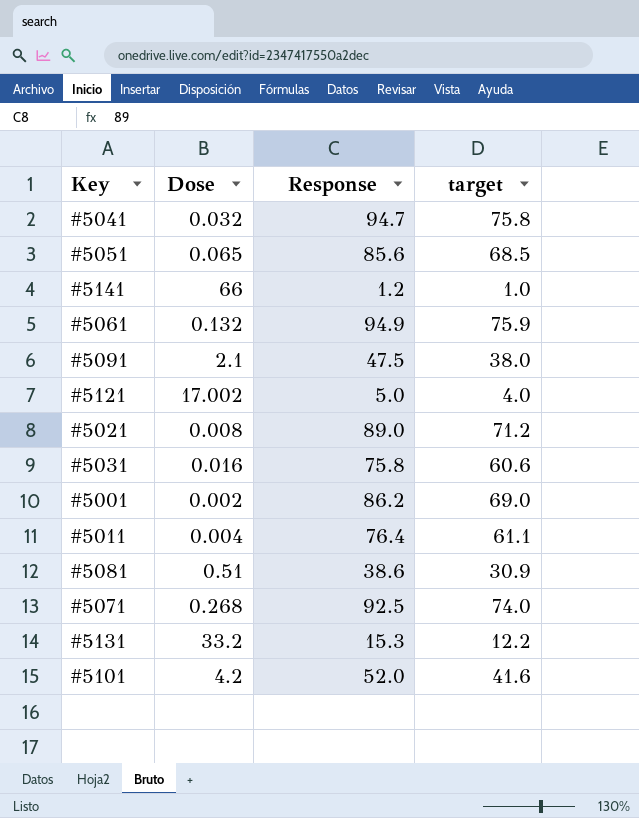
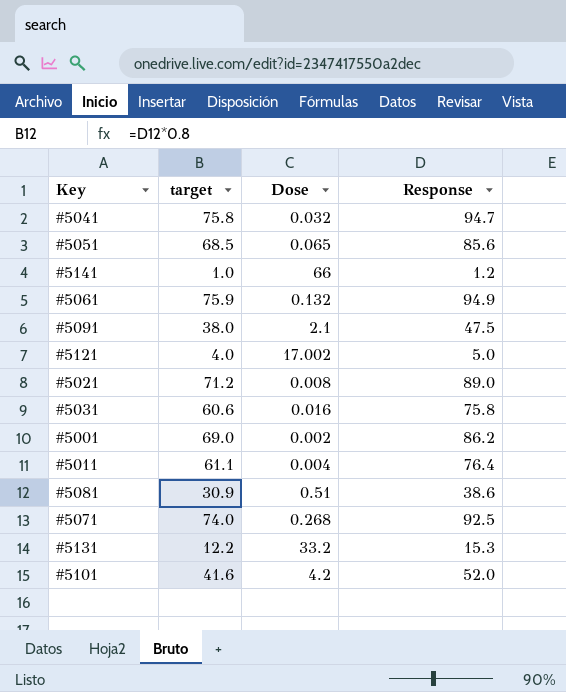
column target | position: 4 -> 2

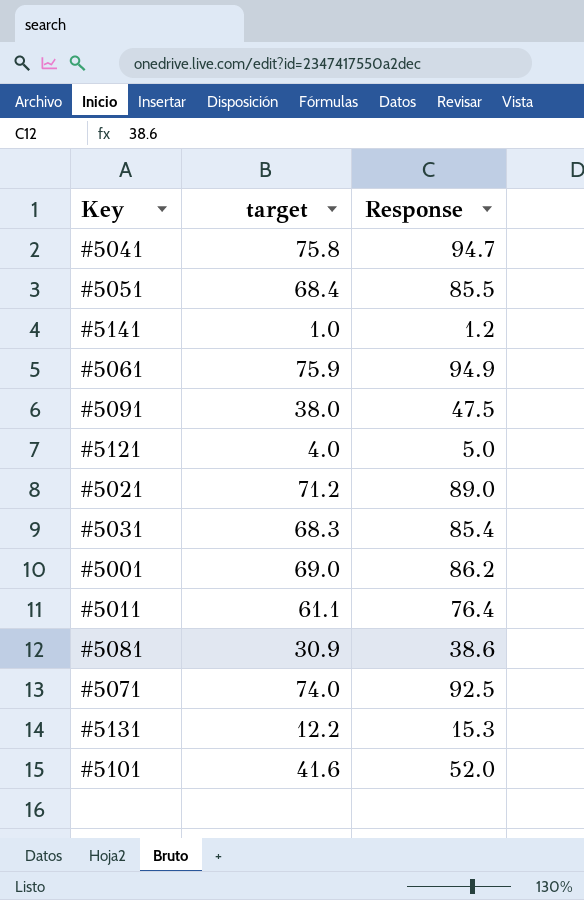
column Dose | position: 3 -> none
#5051 | target: 68.5 -> 68.4
#5051 | Response: 85.6 -> 85.5
#5031 | target: 60.6 -> 68.3
#5031 | Response: 75.8 -> 85.4

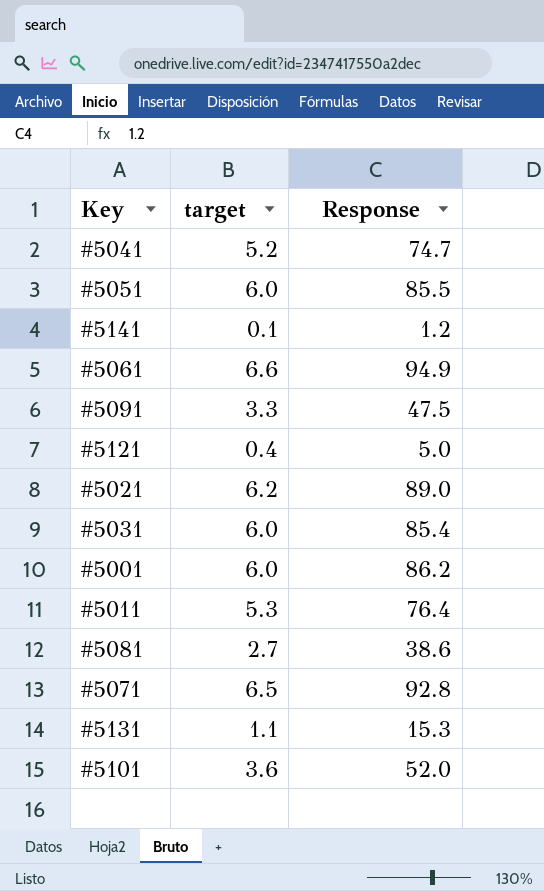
column target | formula: [Response] * 0.8 -> [Response] * 0.07
#5041 | Response: 94.7 -> 74.7
#5071 | Response: 92.5 -> 92.8

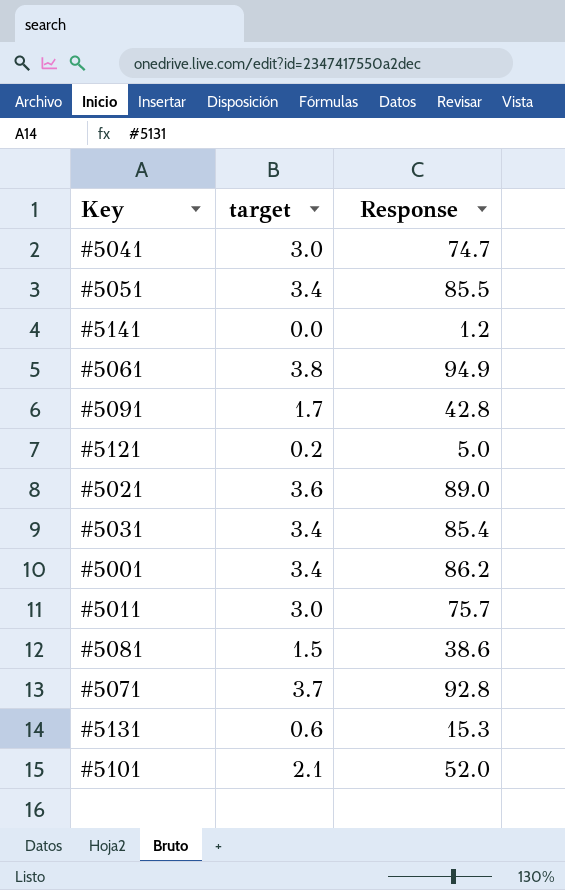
column target | formula: [Response] * 0.07 -> [Response] * 0.04
#5091 | Response: 47.5 -> 42.8
#5011 | Response: 76.4 -> 75.7

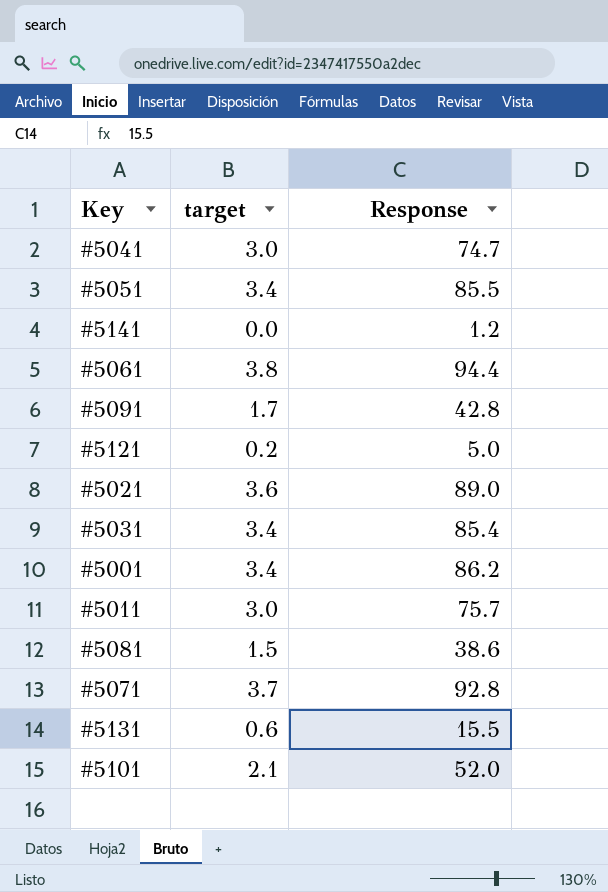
#5061 | Response: 94.9 -> 94.4
#5131 | Response: 15.3 -> 15.5

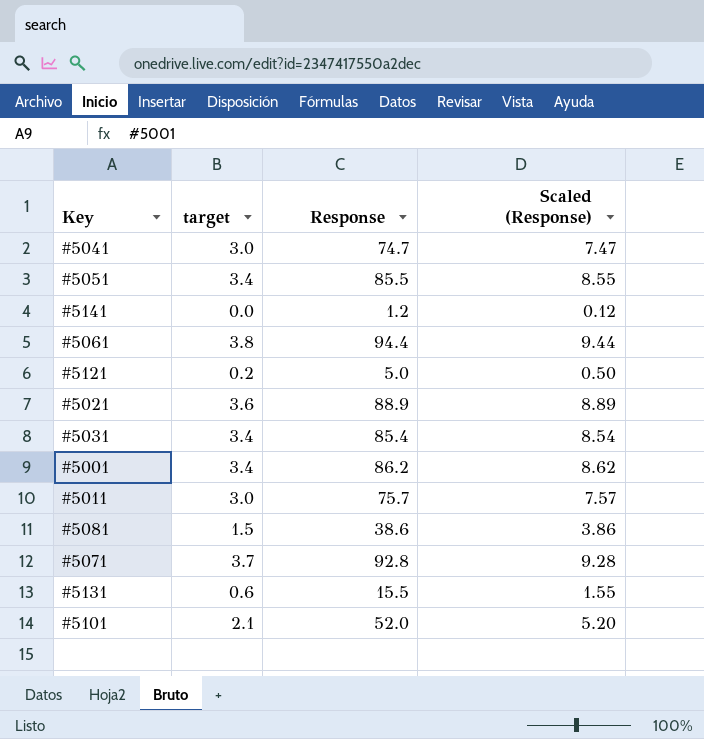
column Scaled (Response) | formula: none -> [Response] * 0.1
row #5091: 1.7 | 42.8 -> none
#5021 | Response: 89.0 -> 88.9

